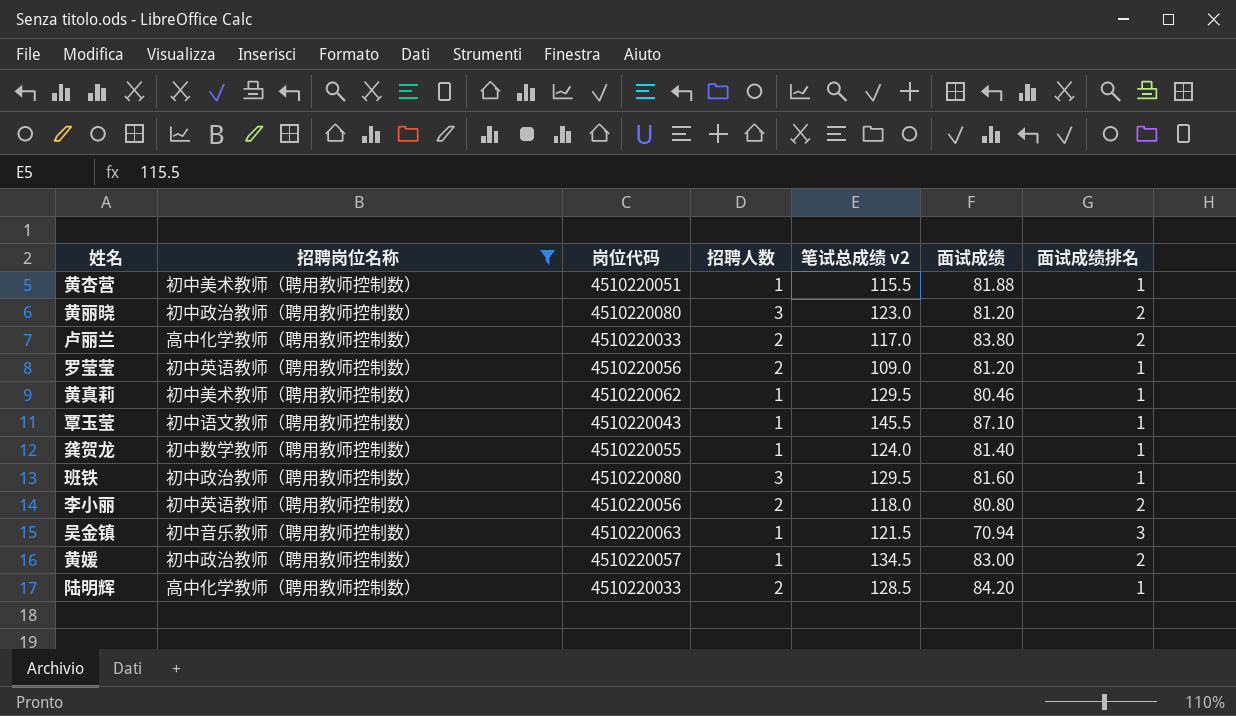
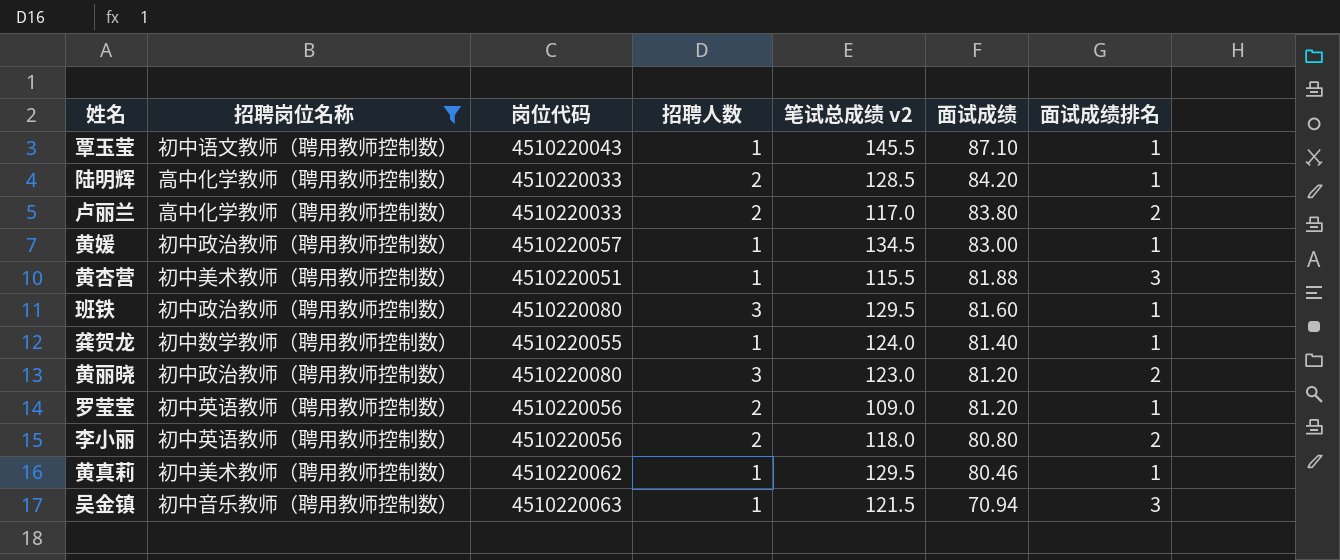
row order: none -> 面试成绩 descending
黄媛 | 面试成绩排名: 2 -> 1
黄杏营 | 面试成绩排名: 1 -> 3

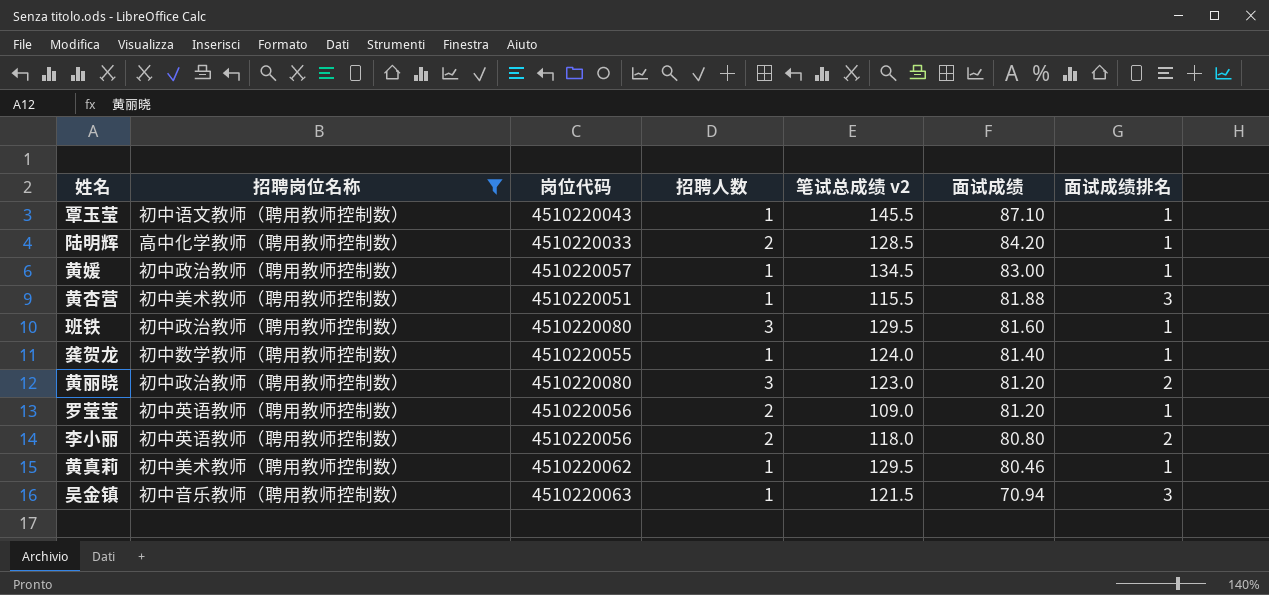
row 卢丽兰: 高中化学教师（聘用教师控制数） | 4510220033 | 2 | 117.0 | 83.80 | 2 -> none

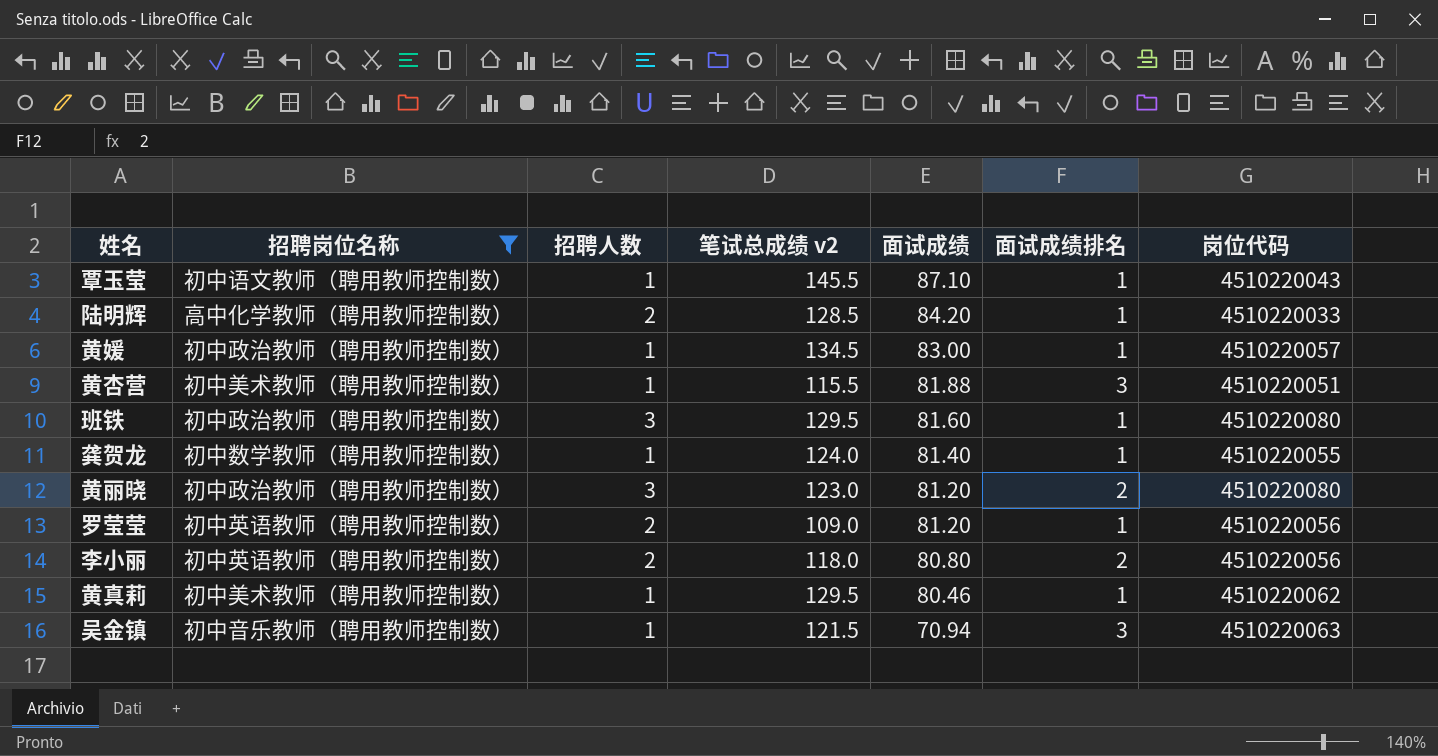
column 岗位代码 | position: 3 -> 7

